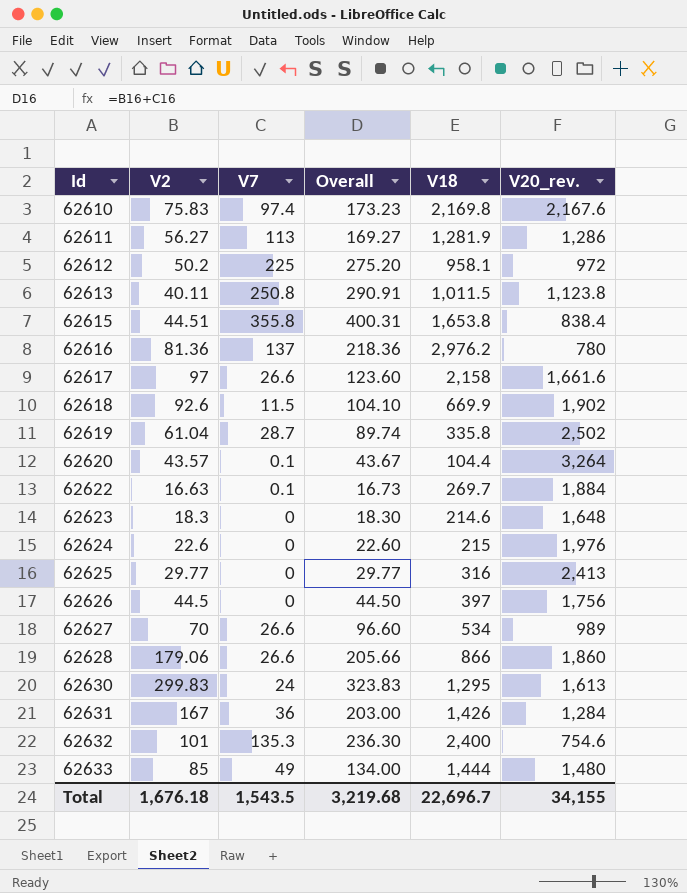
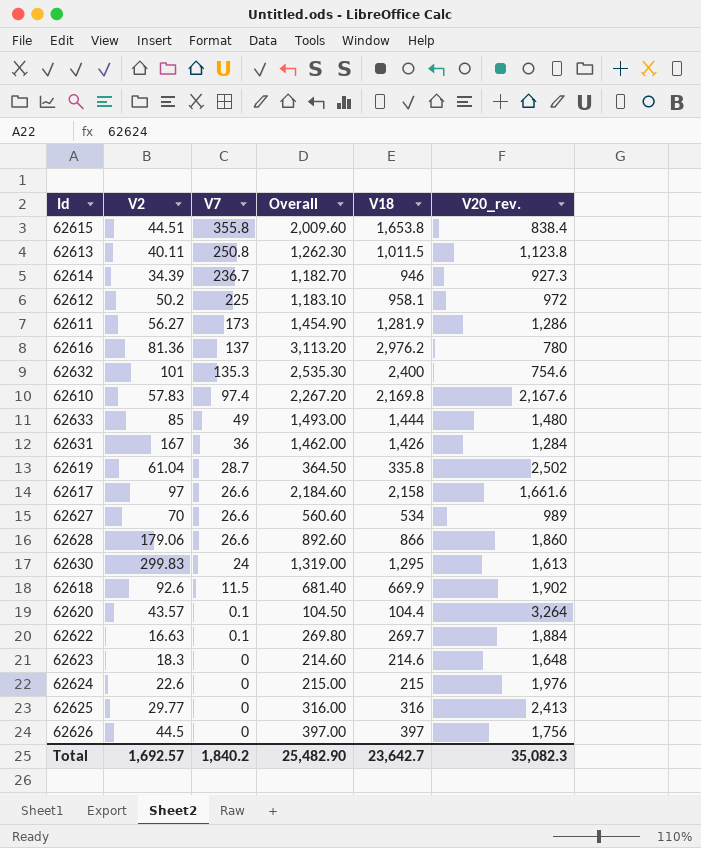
row order: Id ascending -> V7 descending
column Overall | formula: [V2] + [V7] -> [V7] + [V18]
row 62614: none -> 34.39 | 236.7 | 1,182.70 | 946 | 927.3
62611 | V7: 113 -> 173
62610 | V2: 75.83 -> 57.83
Total | V2: 1,676.18 -> 1,692.57
Total | V7: 1,543.5 -> 1,840.2
Total | Overall: 3,219.68 -> 25,482.90
Total | V18: 22,696.7 -> 23,642.7
Total | V20_rev.: 34,155 -> 35,082.3

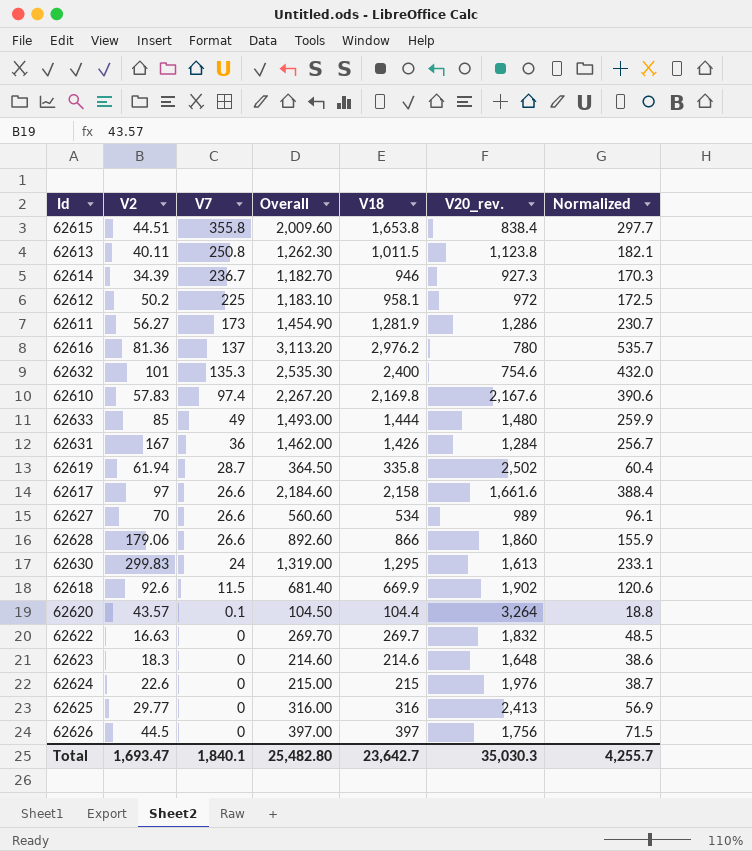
column Normalized | formula: none -> [V18] * 0.18
62619 | V2: 61.04 -> 61.94
62622 | V7: 0.1 -> 0
62622 | Overall: 269.80 -> 269.70
62622 | V20_rev.: 1,884 -> 1,832
Total | V2: 1,692.57 -> 1,693.47
Total | V7: 1,840.2 -> 1,840.1
Total | Overall: 25,482.90 -> 25,482.80
Total | V20_rev.: 35,082.3 -> 35,030.3

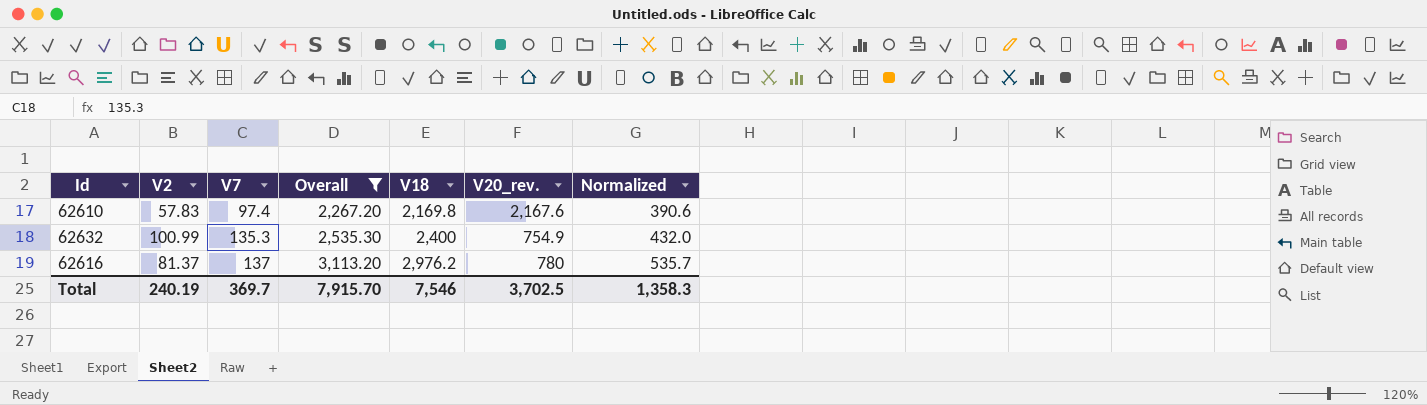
filter: none -> Overall >= 2,267.20
row order: V7 descending -> V7 ascending
62632 | V2: 101 -> 100.99
62632 | V20_rev.: 754.6 -> 754.9
62616 | V2: 81.36 -> 81.37
Total | V2: 1,693.47 -> 240.19
Total | V7: 1,840.1 -> 369.7
Total | Overall: 25,482.80 -> 7,915.70
Total | V18: 23,642.7 -> 7,546
Total | V20_rev.: 35,030.3 -> 3,702.5
Total | Normalized: 4,255.7 -> 1,358.3

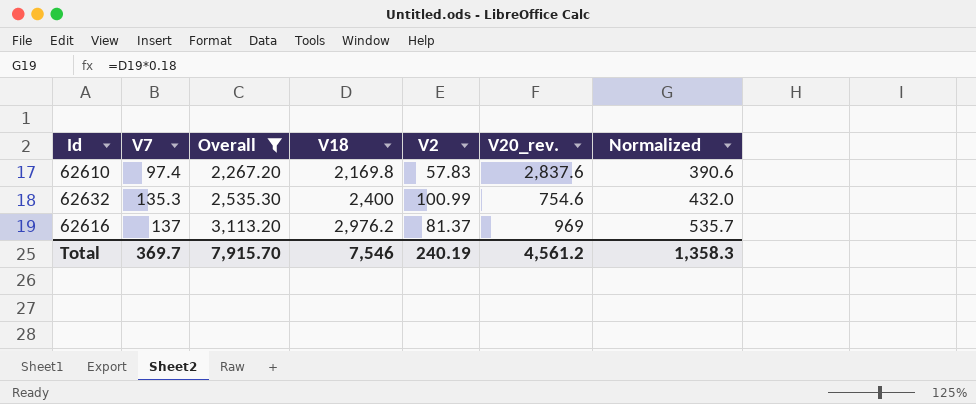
column V2 | position: 2 -> 5
62610 | V20_rev.: 2,167.6 -> 2,837.6
62632 | V20_rev.: 754.9 -> 754.6
62616 | V20_rev.: 780 -> 969
Total | V20_rev.: 3,702.5 -> 4,561.2

